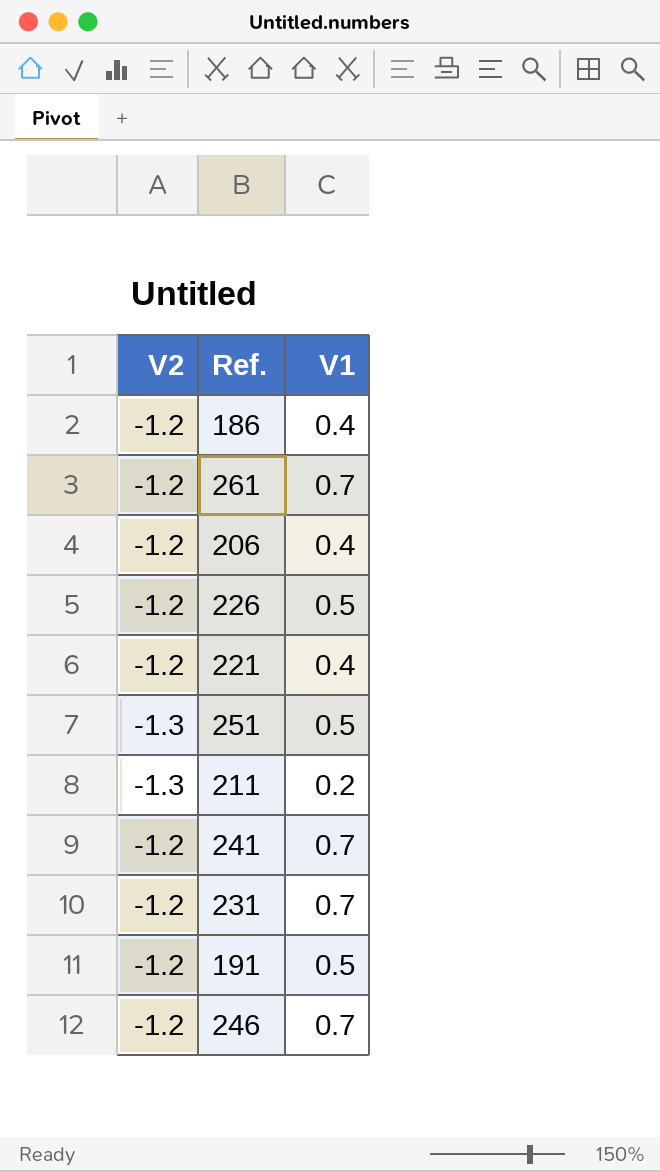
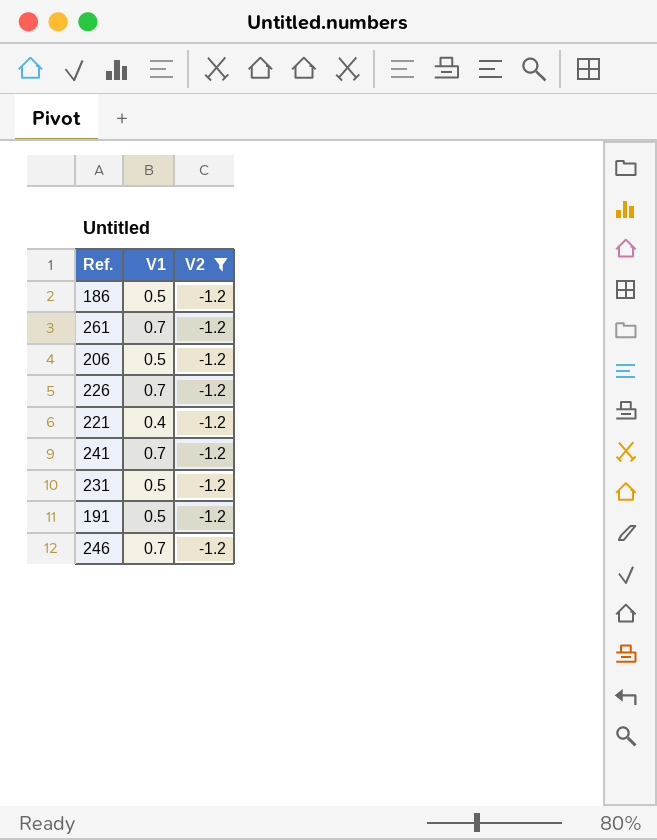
filter: none -> V2 = -1.2
column V2 | position: 1 -> 3
186 | V1: 0.4 -> 0.5
206 | V1: 0.4 -> 0.5
226 | V1: 0.5 -> 0.7
231 | V1: 0.7 -> 0.5

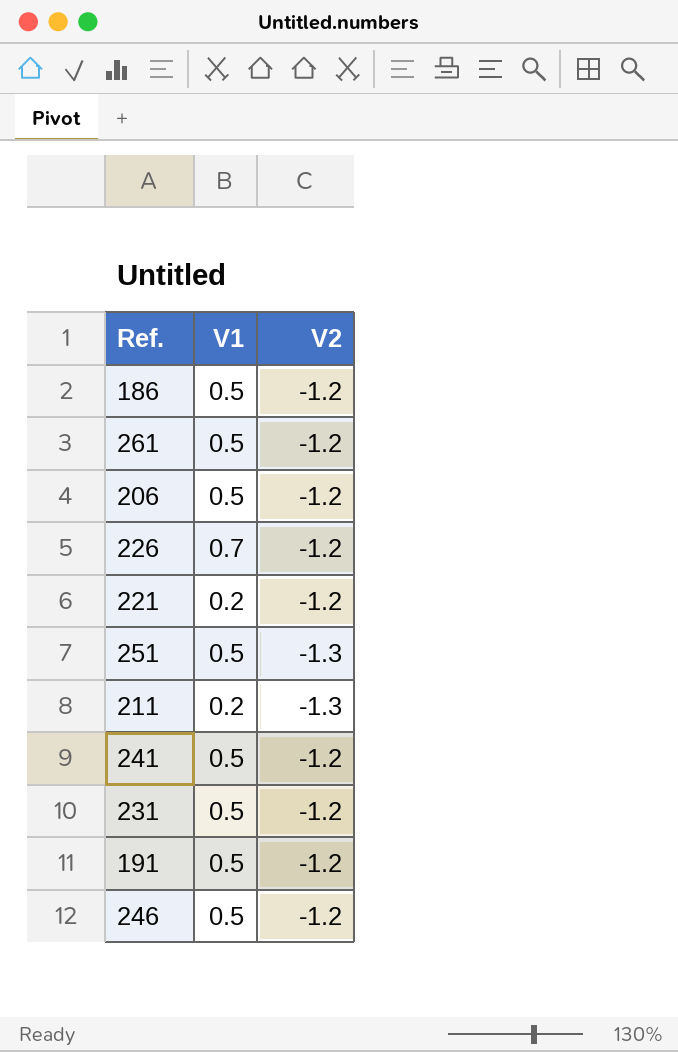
filter: V2 = -1.2 -> none
261 | V1: 0.7 -> 0.5
221 | V1: 0.4 -> 0.2
241 | V1: 0.7 -> 0.5
246 | V1: 0.7 -> 0.5

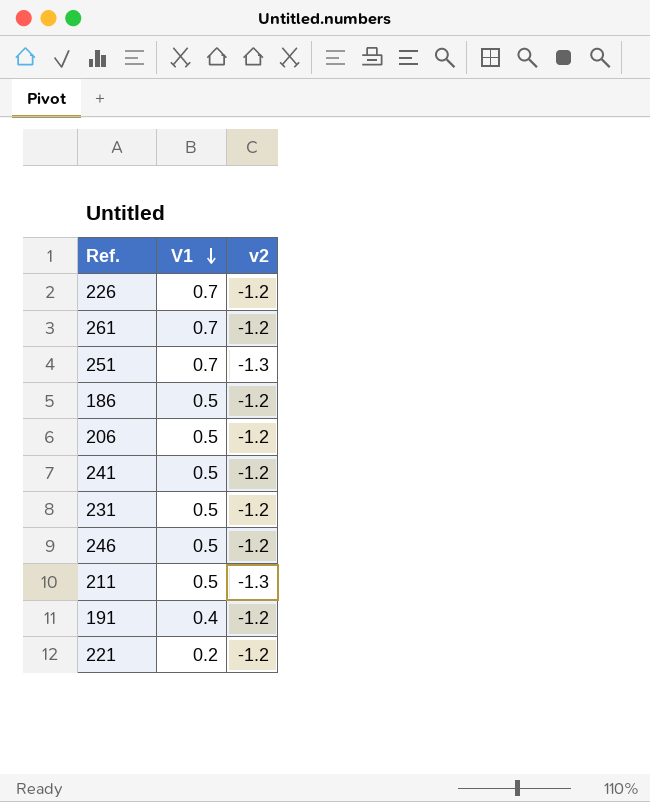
row order: none -> V1 descending
column name: V2 -> v2
261 | V1: 0.5 -> 0.7
251 | V1: 0.5 -> 0.7
211 | V1: 0.2 -> 0.5
191 | V1: 0.5 -> 0.4

